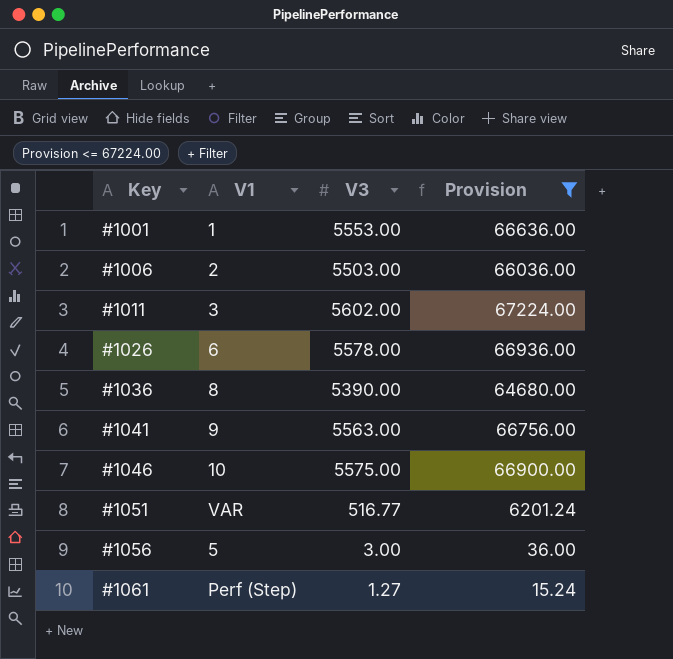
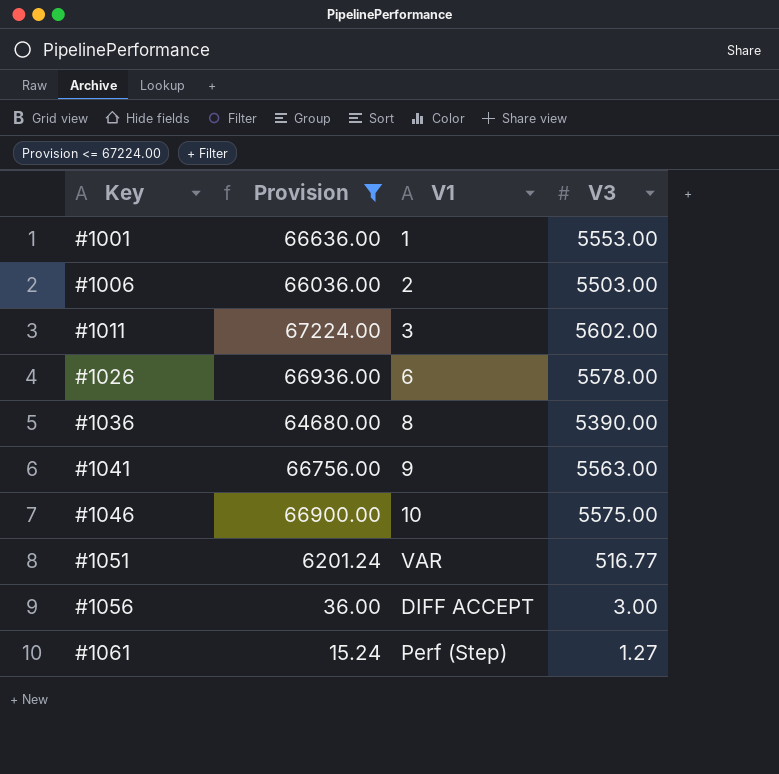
column Provision | position: 4 -> 2
#1056 | V1: 5 -> DIFF ACCEPT

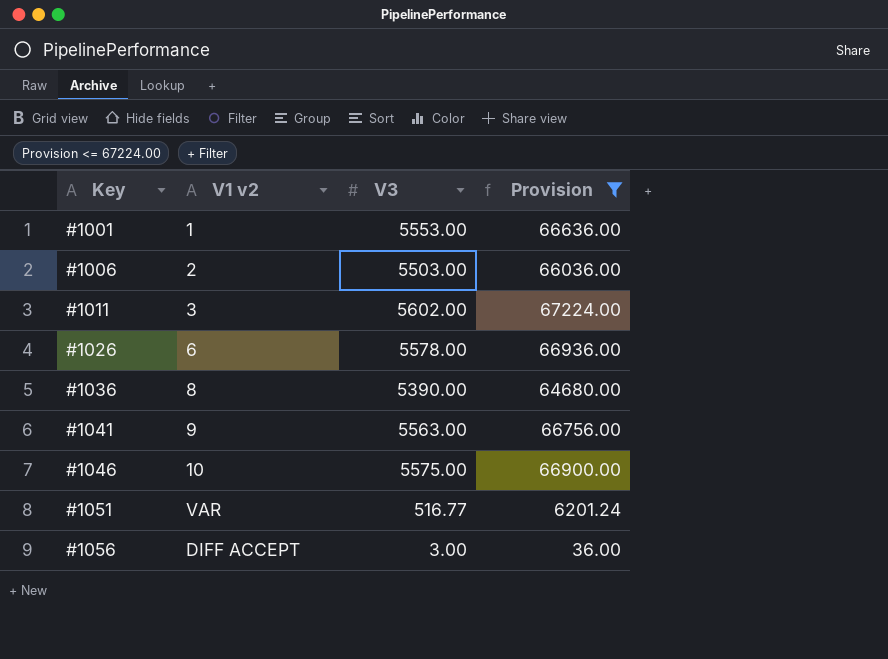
column name: V1 -> V1 v2
column Provision | position: 2 -> 4
row #1061: 15.24 | Perf (Step) | 1.27 -> none

